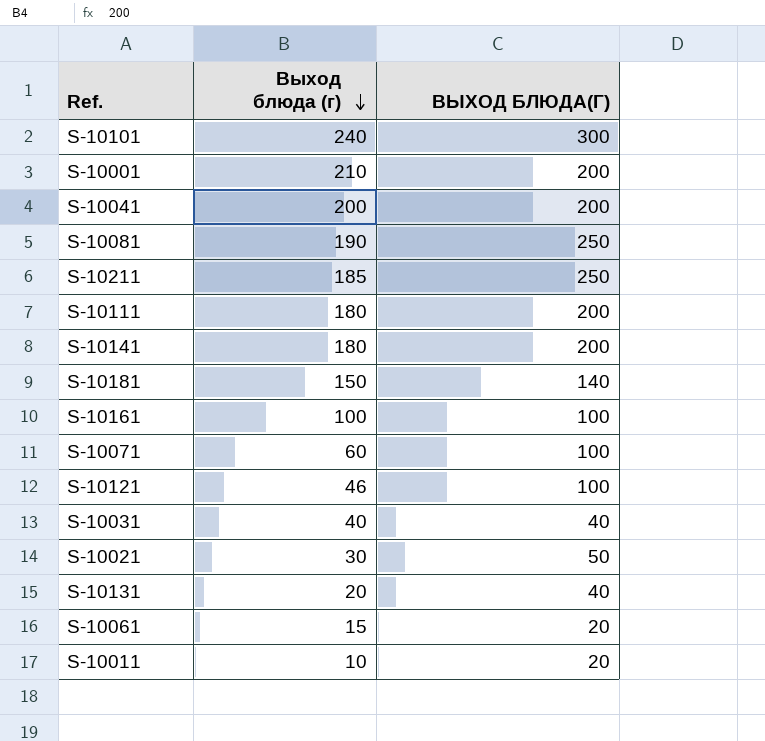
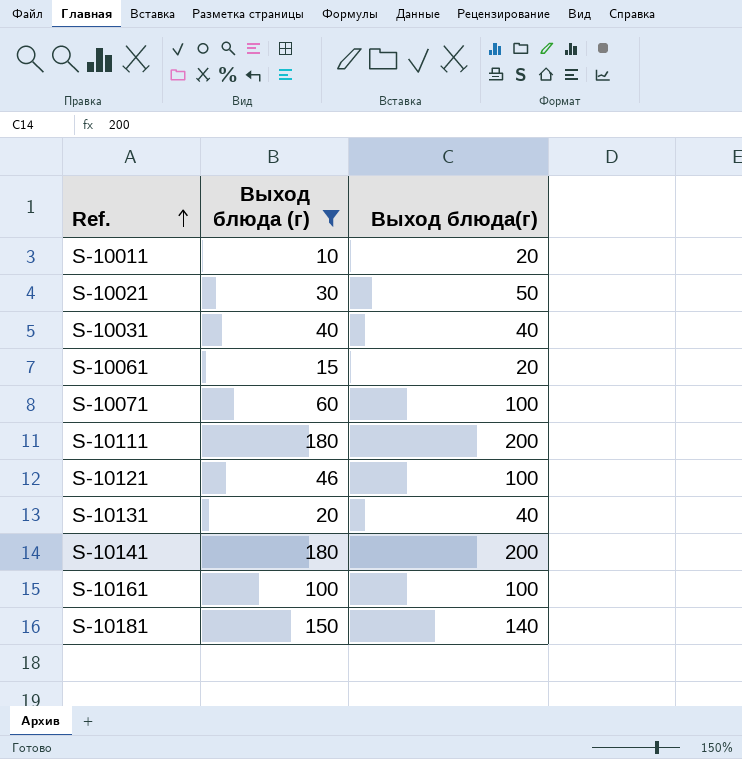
filter: none -> Выход блюда (г) <= 180
row order: Выход блюда (г) descending -> Ref. ascending
column name: ВЫХОД БЛЮДА(Г) -> Выход блюда(г)

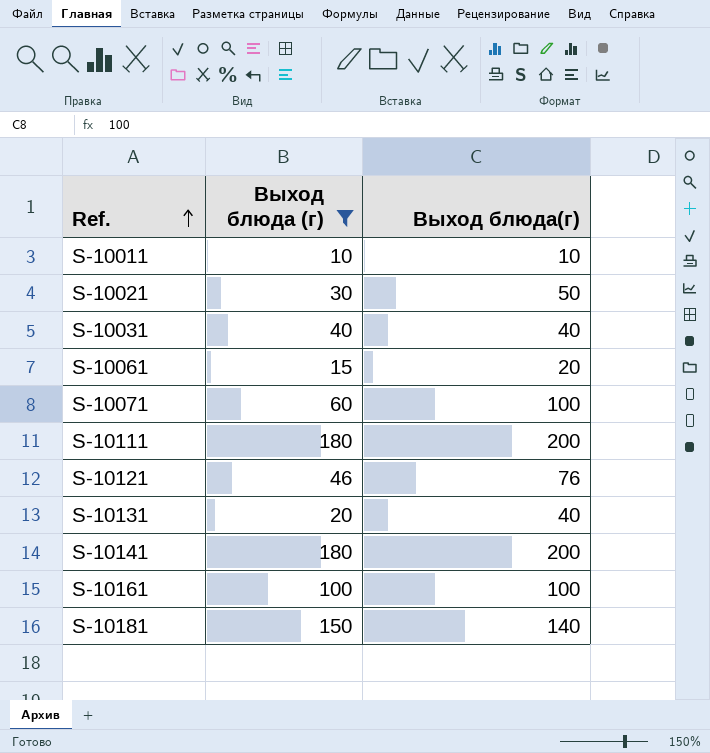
S-10011 | Выход блюда(г): 20 -> 10
S-10121 | Выход блюда(г): 100 -> 76

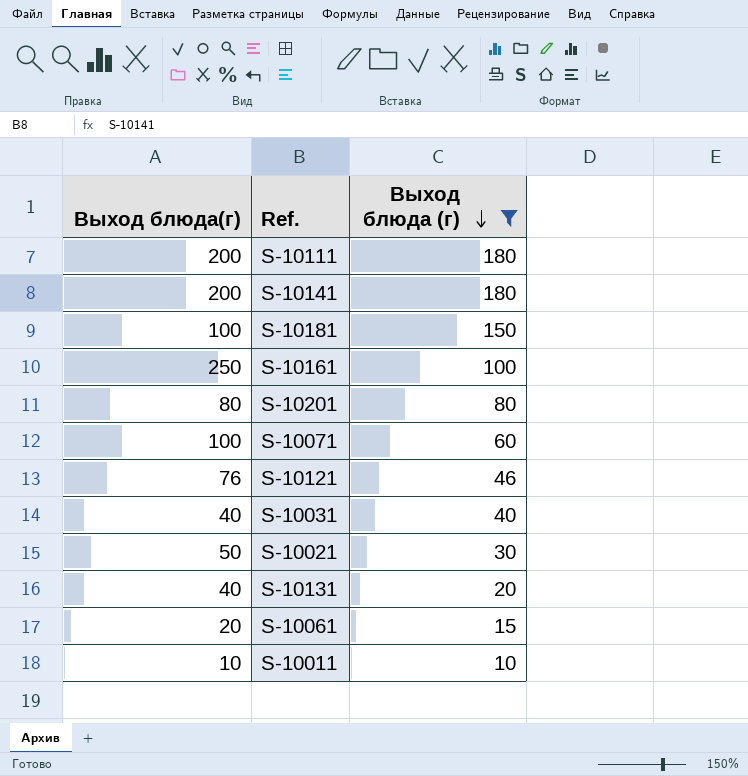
row order: Ref. ascending -> Выход блюда (г) descending
column Выход блюда(г) | position: 3 -> 1
S-10181 | Выход блюда(г): 140 -> 100
S-10161 | Выход блюда(г): 100 -> 250
row S-10201: none -> 80 | 80

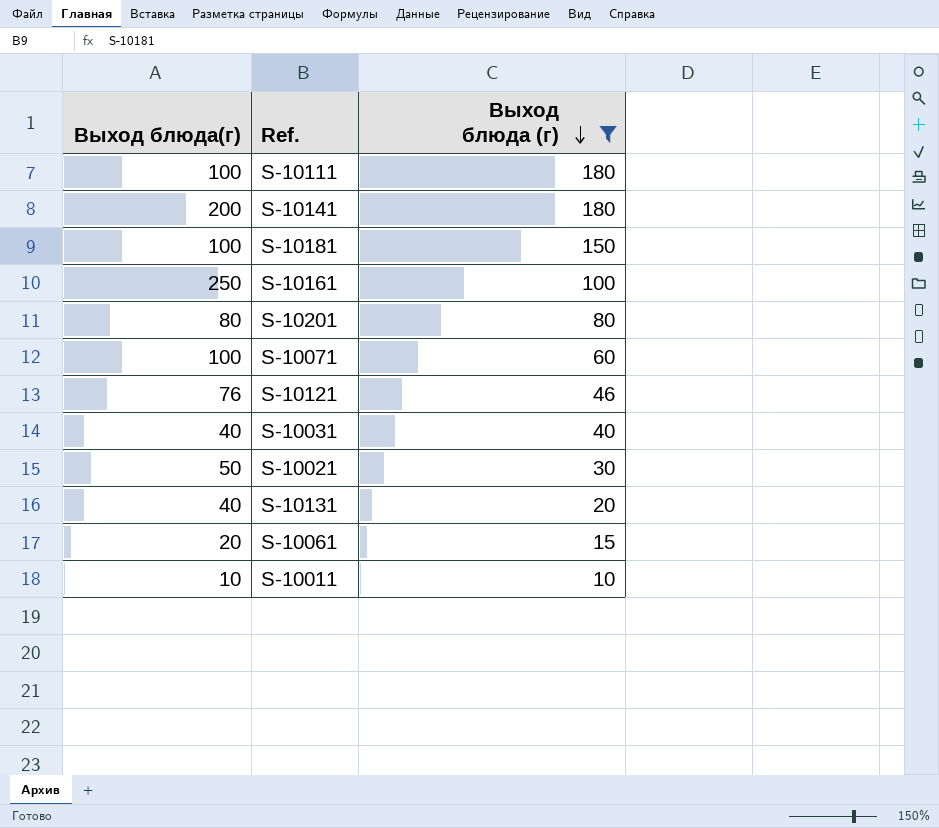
S-10111 | Выход блюда(г): 200 -> 100

